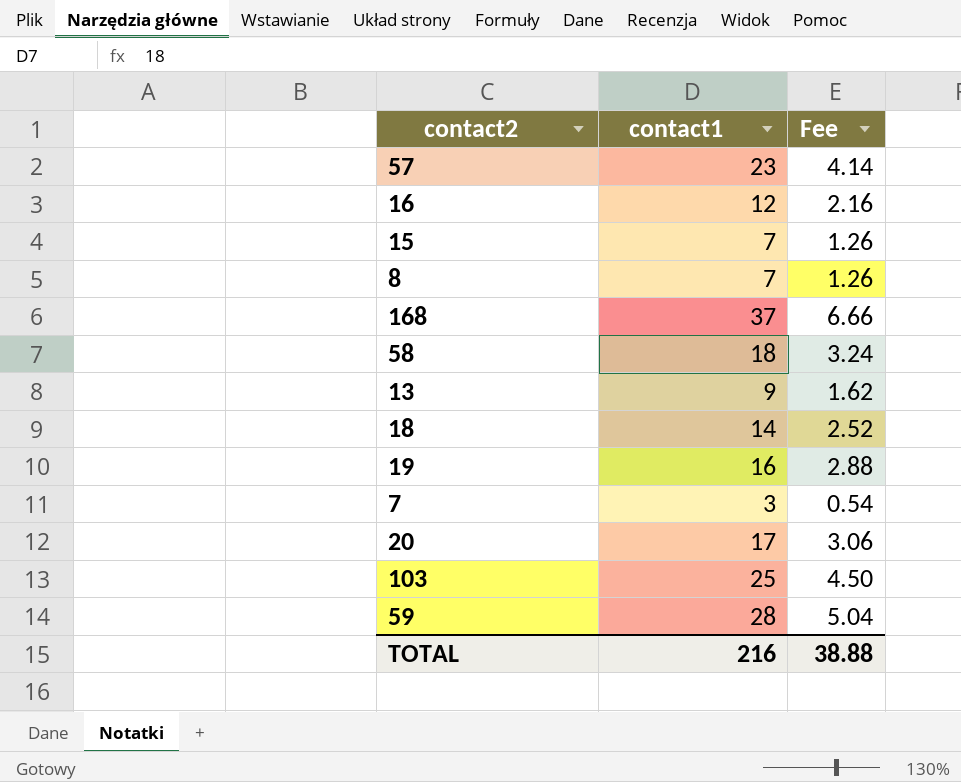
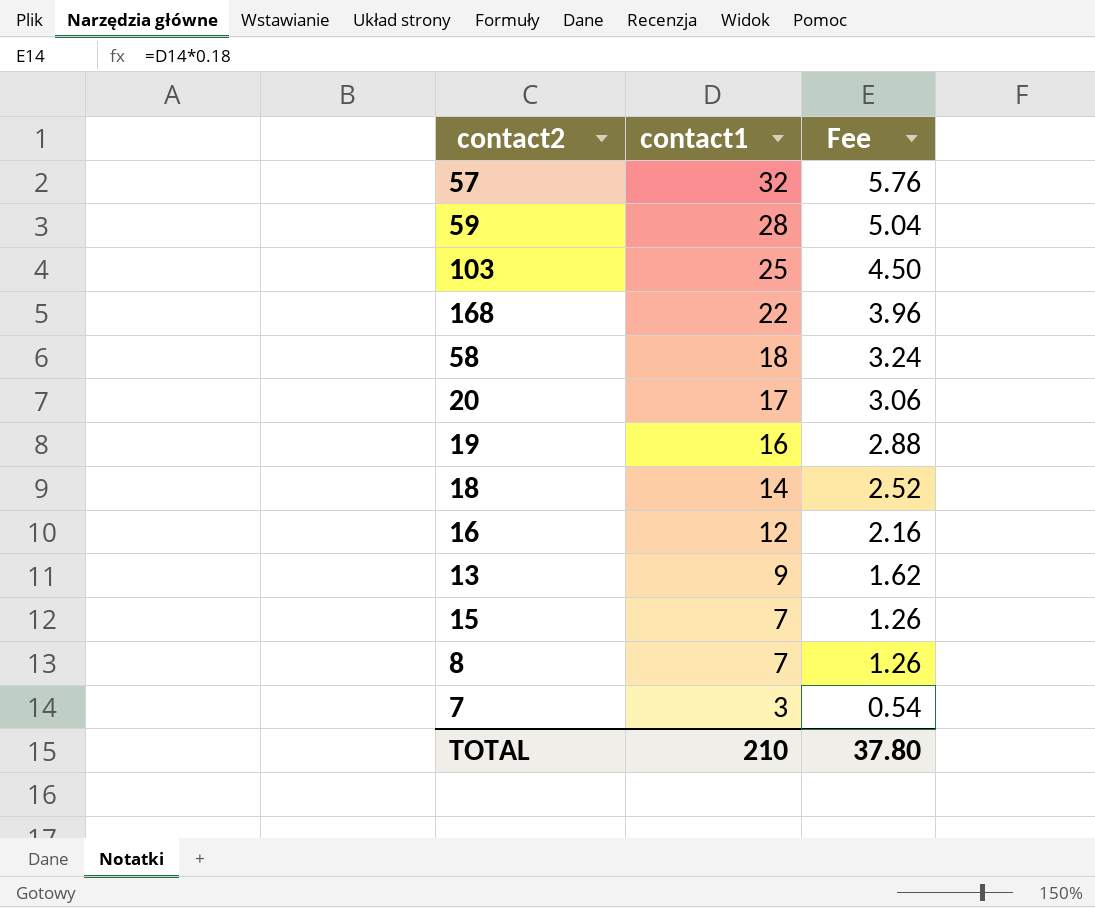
row order: none -> contact1 descending
57 | contact1: 23 -> 32
57 | Fee: 4.14 -> 5.76
168 | contact1: 37 -> 22
168 | Fee: 6.66 -> 3.96
TOTAL | contact1: 216 -> 210
TOTAL | Fee: 38.88 -> 37.80

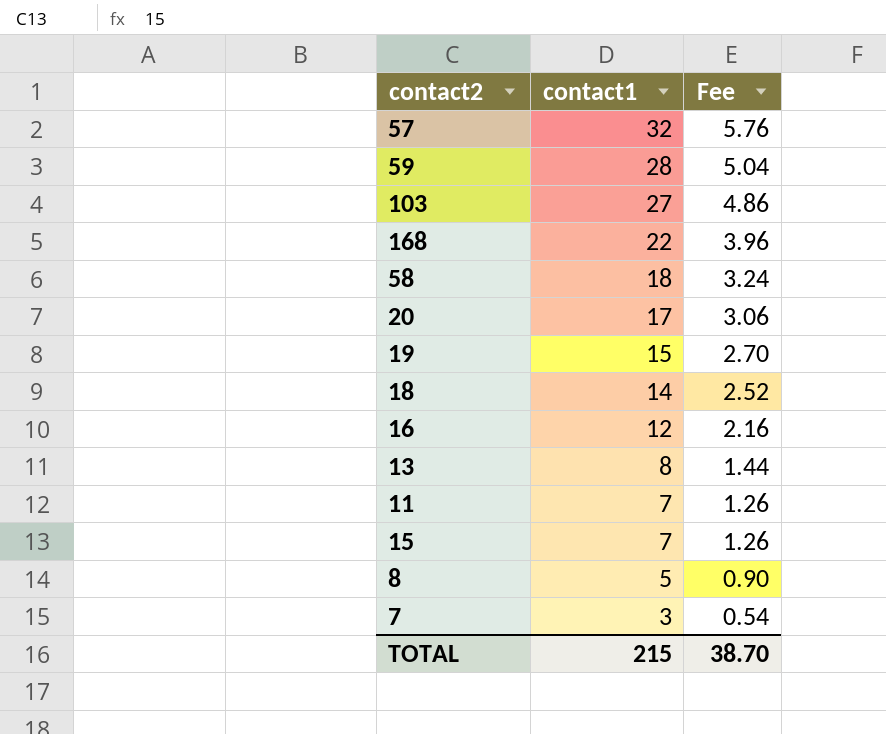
103 | contact1: 25 -> 27
103 | Fee: 4.50 -> 4.86
19 | contact1: 16 -> 15
19 | Fee: 2.88 -> 2.70
13 | contact1: 9 -> 8
13 | Fee: 1.62 -> 1.44
row 11: none -> 7 | 1.26
8 | contact1: 7 -> 5
8 | Fee: 1.26 -> 0.90
TOTAL | contact1: 210 -> 215
TOTAL | Fee: 37.80 -> 38.70

